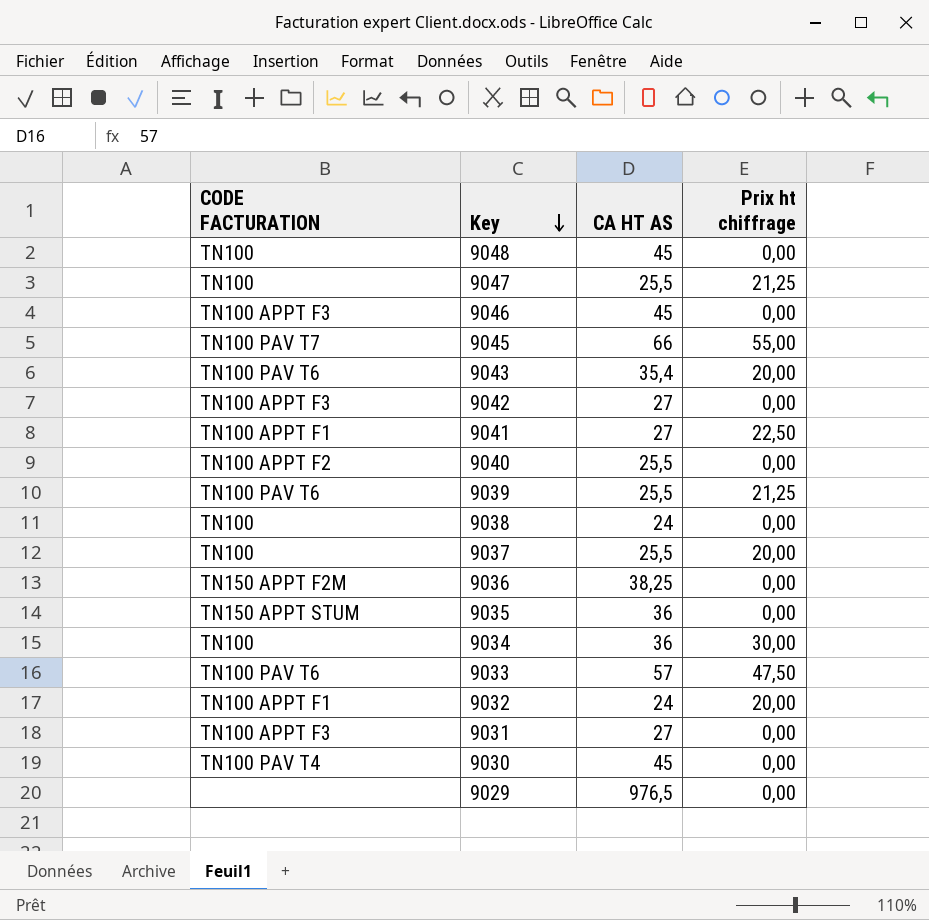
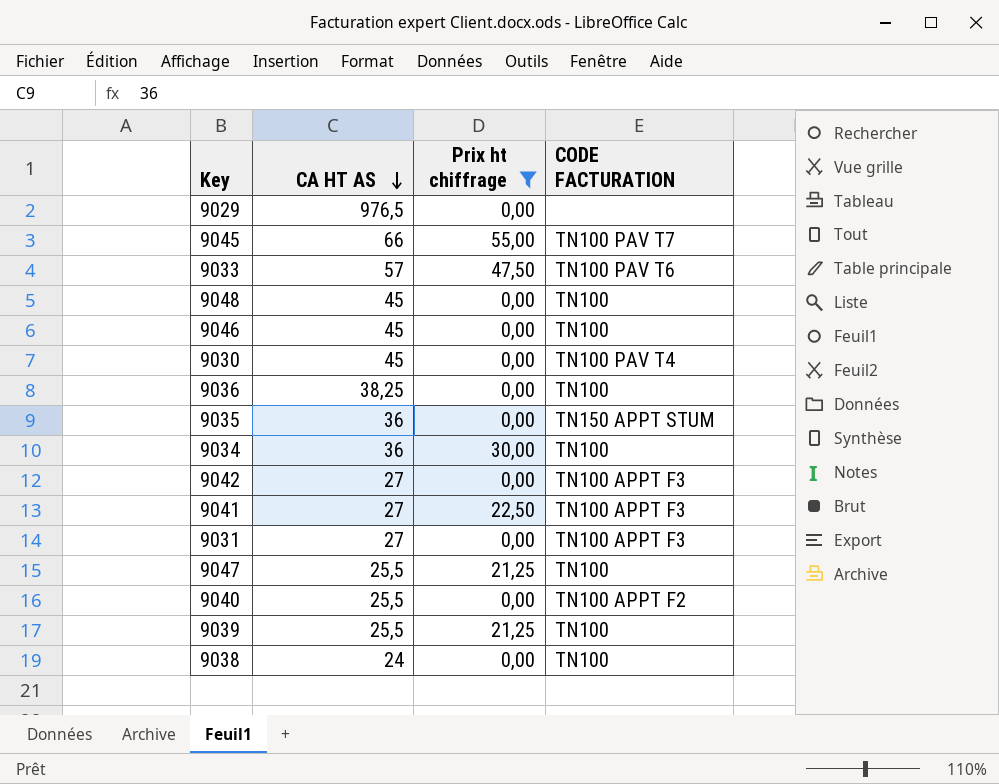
filter: none -> Prix ht chiffrage != 20,00
row order: Key descending -> CA HT AS descending
column CODE FACTURATION | position: 1 -> 4
9046 | CODE FACTURATION: TN100 APPT F3 -> TN100
9036 | CODE FACTURATION: TN150 APPT F2M -> TN100
9041 | CODE FACTURATION: TN100 APPT F1 -> TN100 APPT F3
9039 | CODE FACTURATION: TN100 PAV T6 -> TN100

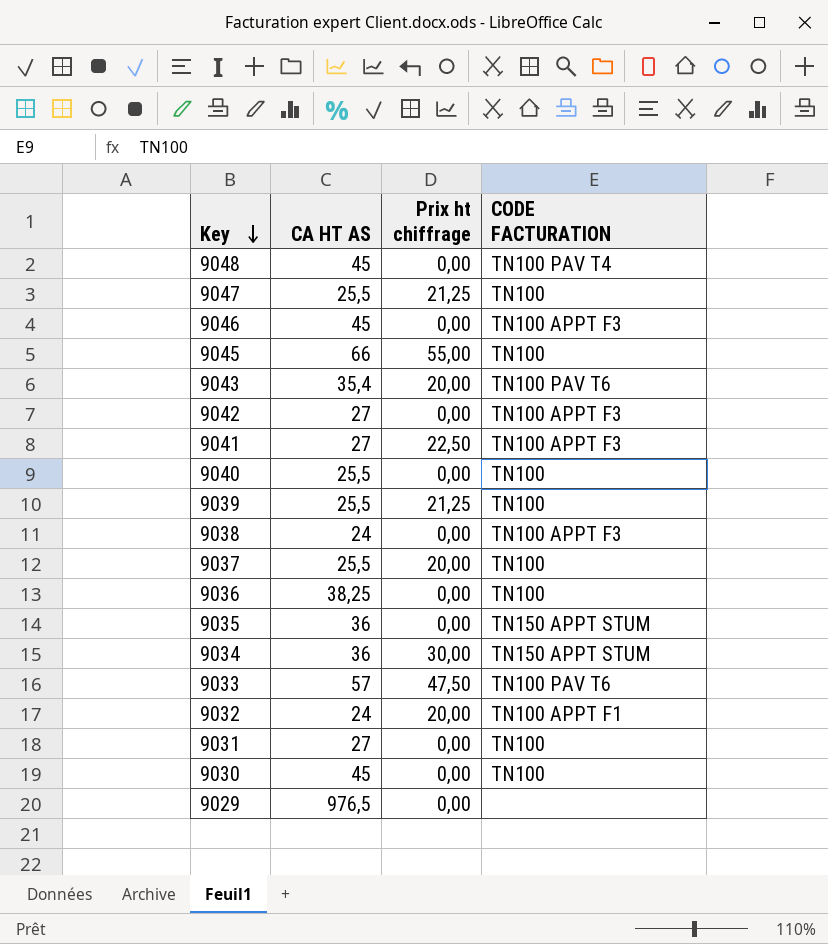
filter: Prix ht chiffrage != 20,00 -> none
row order: CA HT AS descending -> Key descending
9048 | CODE FACTURATION: TN100 -> TN100 PAV T4
9046 | CODE FACTURATION: TN100 -> TN100 APPT F3
9045 | CODE FACTURATION: TN100 PAV T7 -> TN100
9040 | CODE FACTURATION: TN100 APPT F2 -> TN100
9038 | CODE FACTURATION: TN100 -> TN100 APPT F3
9034 | CODE FACTURATION: TN100 -> TN150 APPT STUM
9031 | CODE FACTURATION: TN100 APPT F3 -> TN100
9030 | CODE FACTURATION: TN100 PAV T4 -> TN100

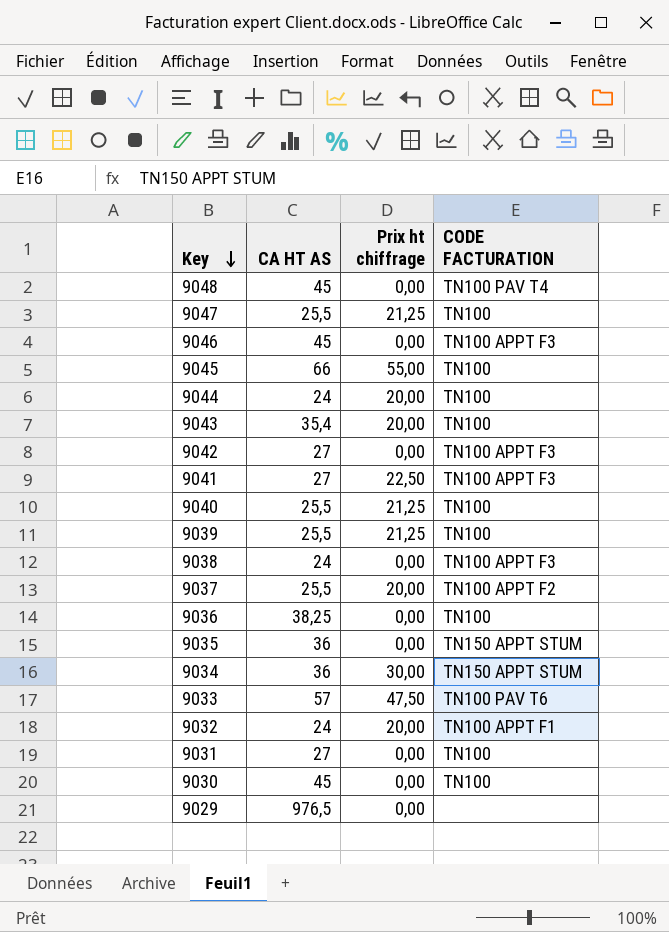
row 9044: none -> 24 | 20,00 | TN100
9043 | CODE FACTURATION: TN100 PAV T6 -> TN100
9040 | Prix ht chiffrage: 0,00 -> 21,25
9037 | CODE FACTURATION: TN100 -> TN100 APPT F2

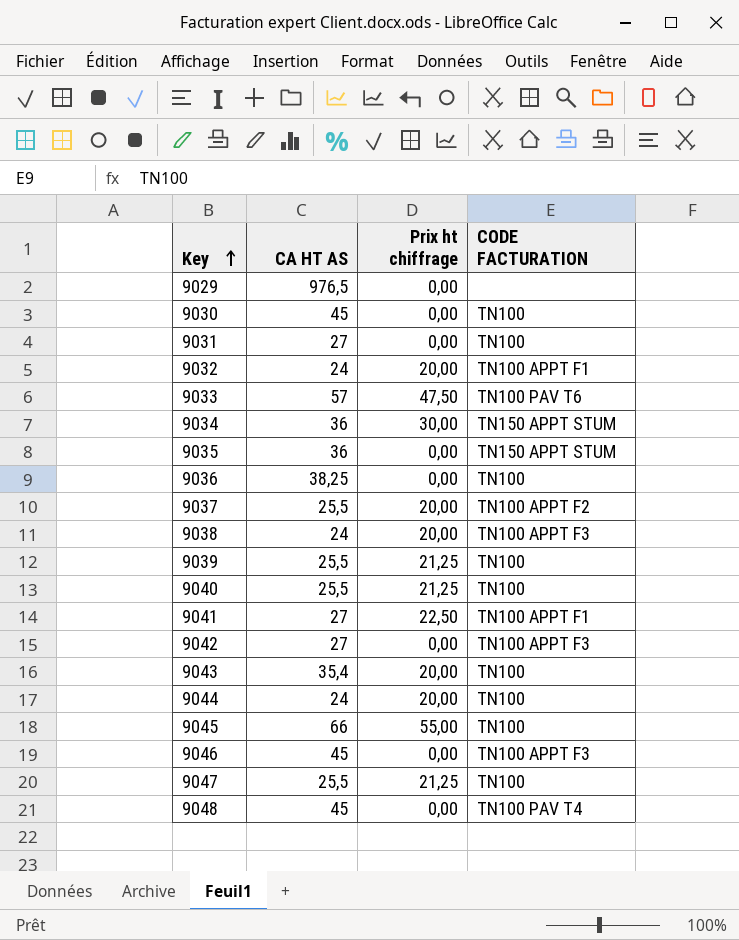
row order: Key descending -> Key ascending
9038 | Prix ht chiffrage: 0,00 -> 20,00
9041 | CODE FACTURATION: TN100 APPT F3 -> TN100 APPT F1

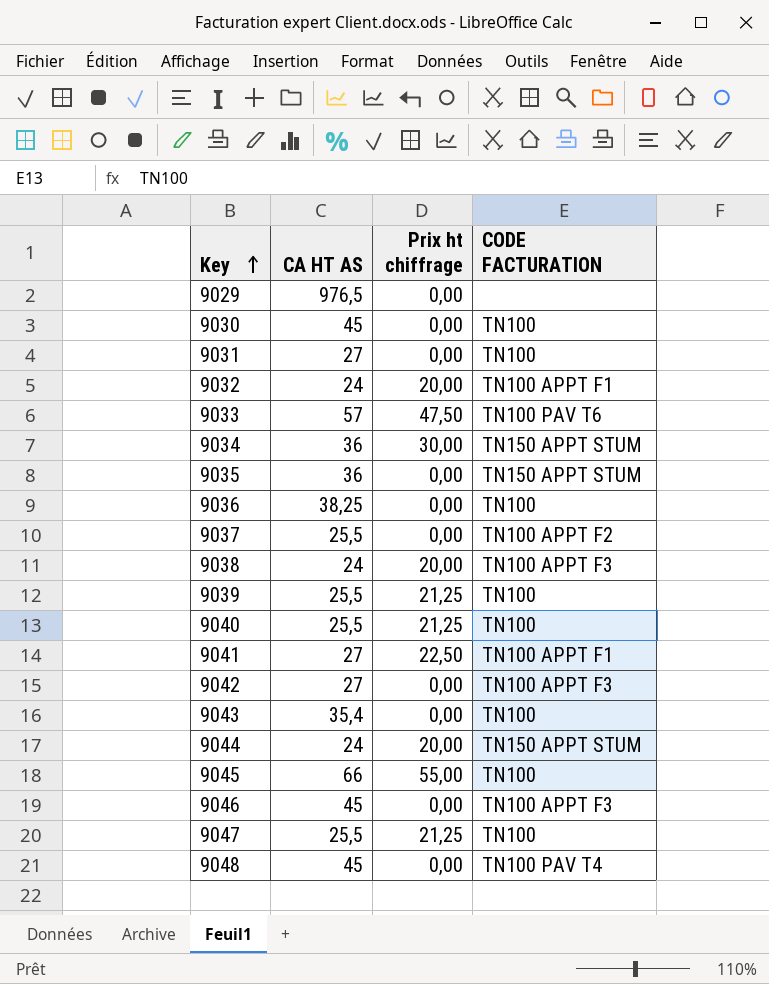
9037 | Prix ht chiffrage: 20,00 -> 0,00
9043 | Prix ht chiffrage: 20,00 -> 0,00
9044 | CODE FACTURATION: TN100 -> TN150 APPT STUM

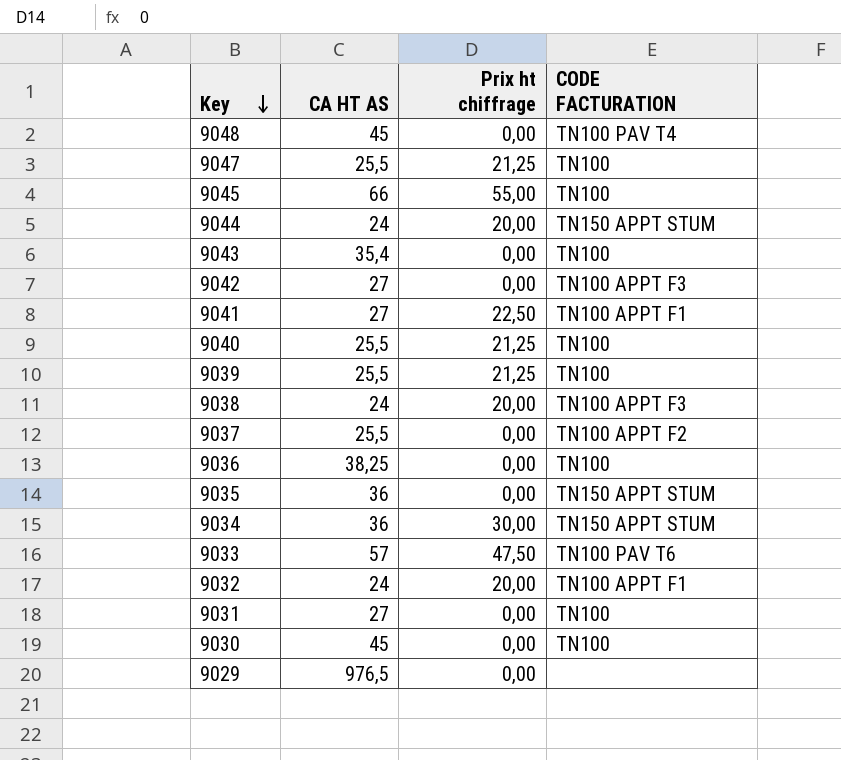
row order: Key ascending -> Key descending
row 9046: 45 | 0,00 | TN100 APPT F3 -> none

